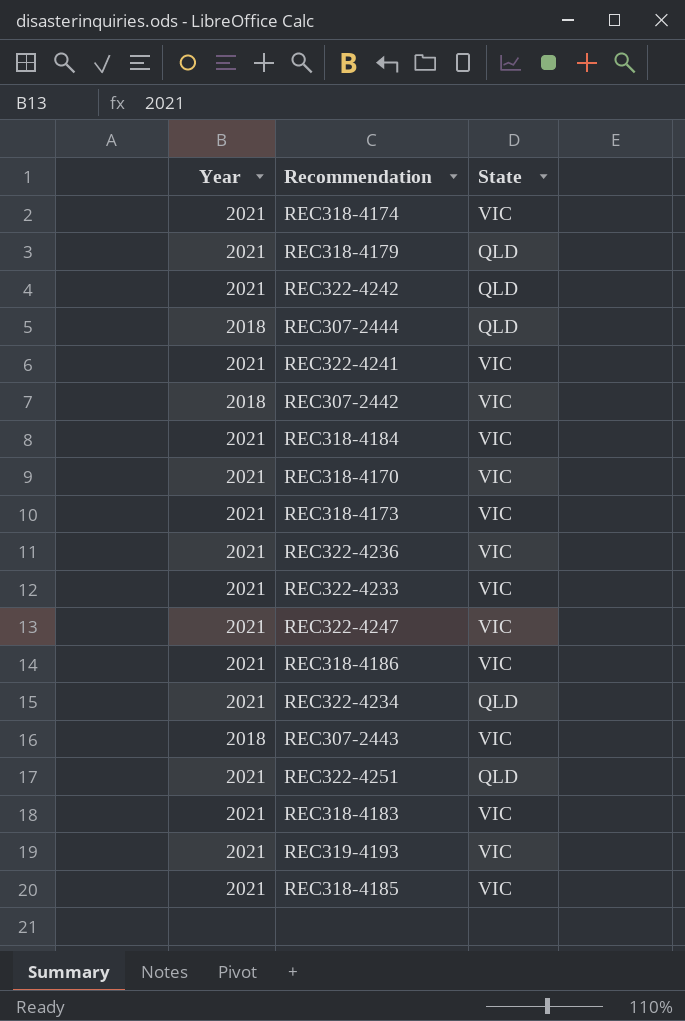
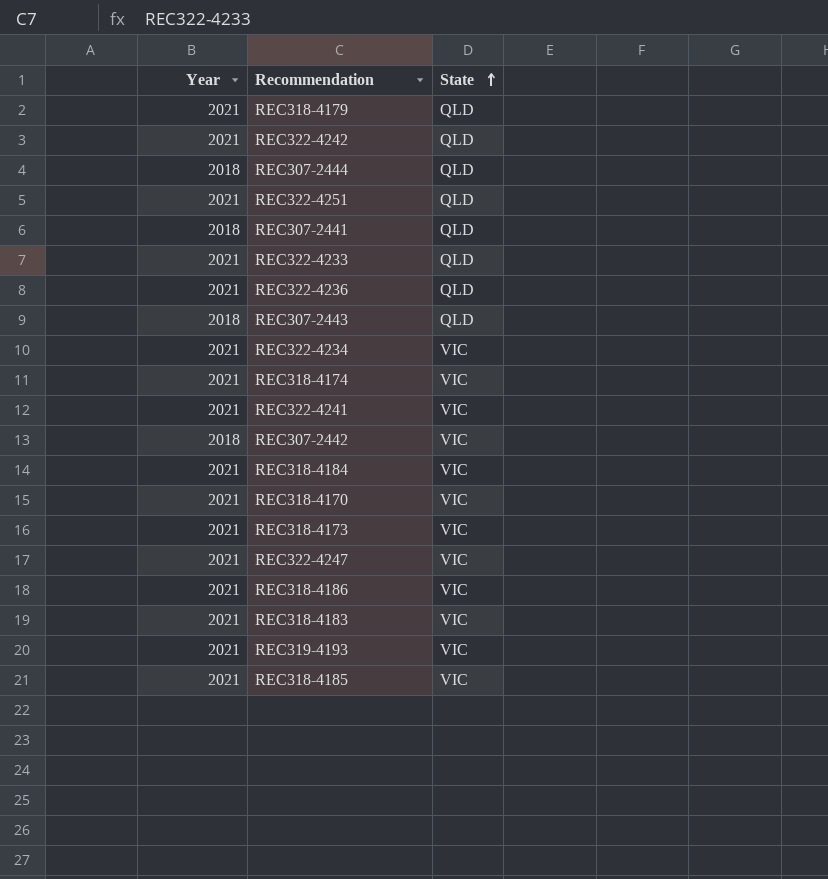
row order: none -> State ascending
row REC307-2441: none -> 2018 | QLD
REC322-4233 | State: VIC -> QLD
REC322-4236 | State: VIC -> QLD
REC307-2443 | State: VIC -> QLD
REC322-4234 | State: QLD -> VIC

